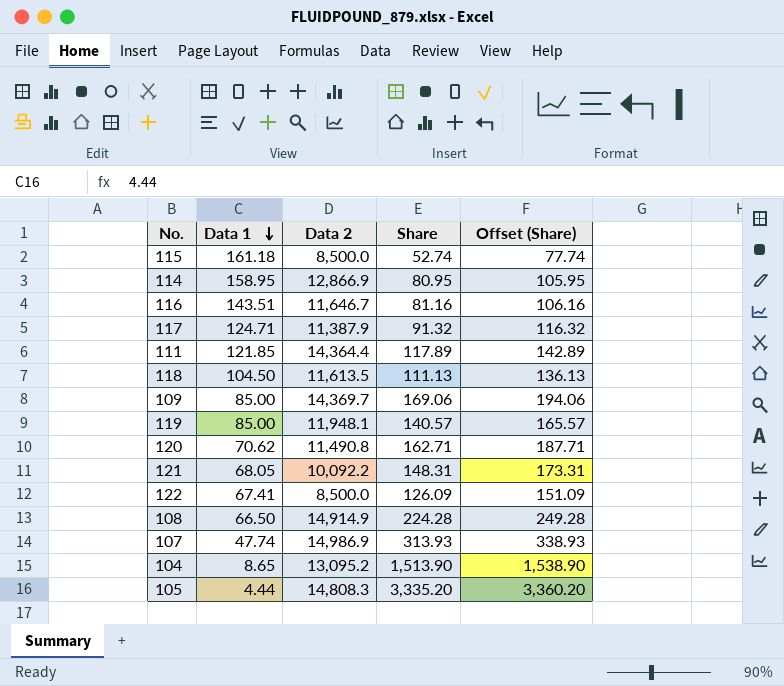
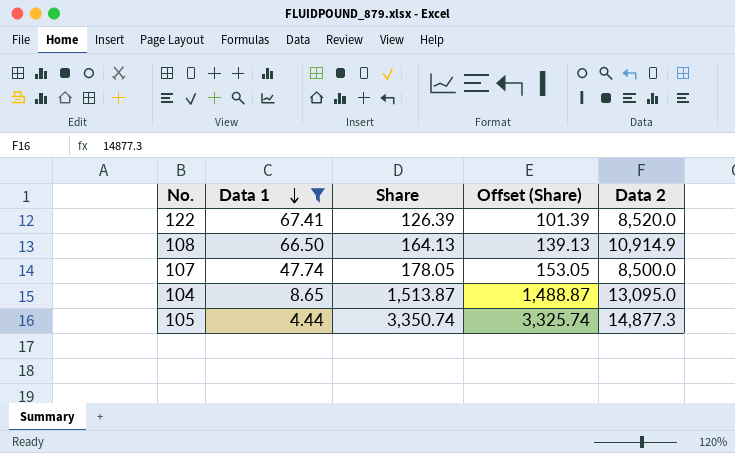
filter: none -> Data 1 <= 67.41
column Offset (Share) | formula: [Share] + 25 -> [Share] - 25
column Data 2 | position: 3 -> 5
122 | Share: 126.09 -> 126.39
122 | Data 2: 8,500.0 -> 8,520.0
108 | Share: 224.28 -> 164.13
108 | Data 2: 14,914.9 -> 10,914.9
107 | Share: 313.93 -> 178.05
107 | Data 2: 14,986.9 -> 8,500.0
104 | Share: 1,513.90 -> 1,513.87
104 | Data 2: 13,095.2 -> 13,095.0
105 | Share: 3,335.20 -> 3,350.74
105 | Data 2: 14,808.3 -> 14,877.3

